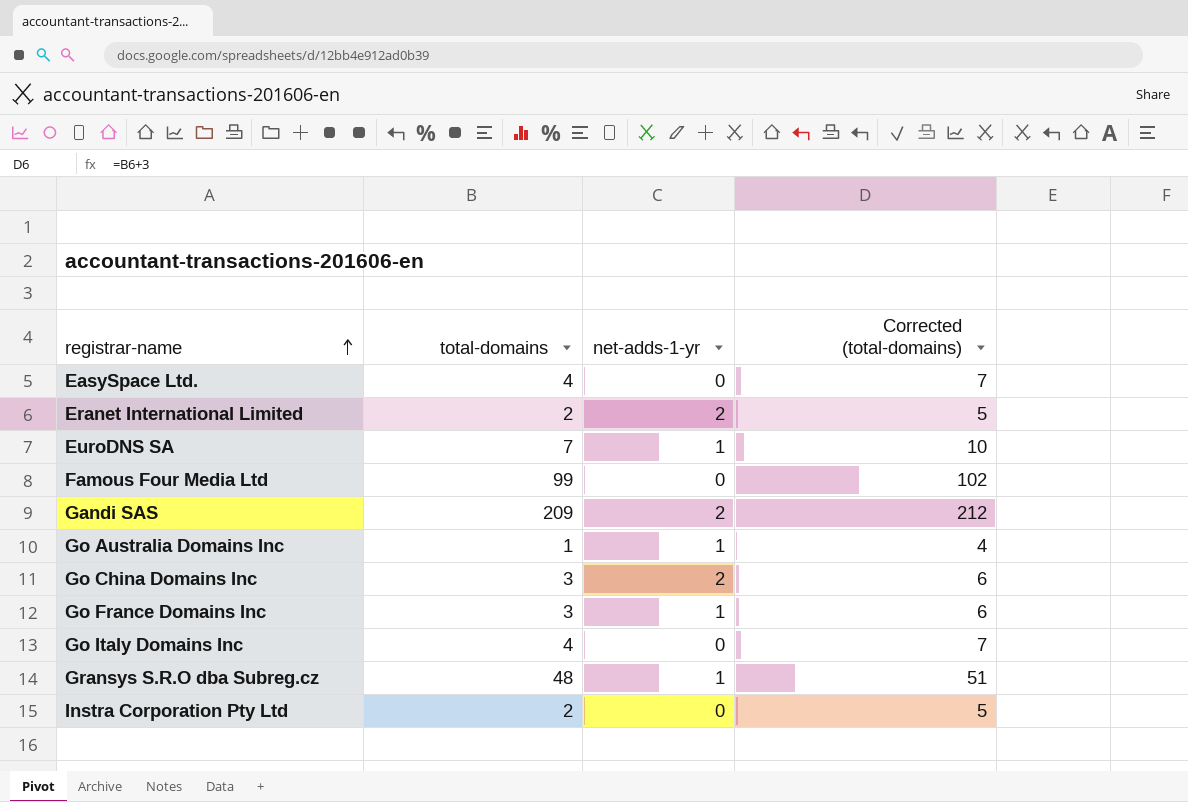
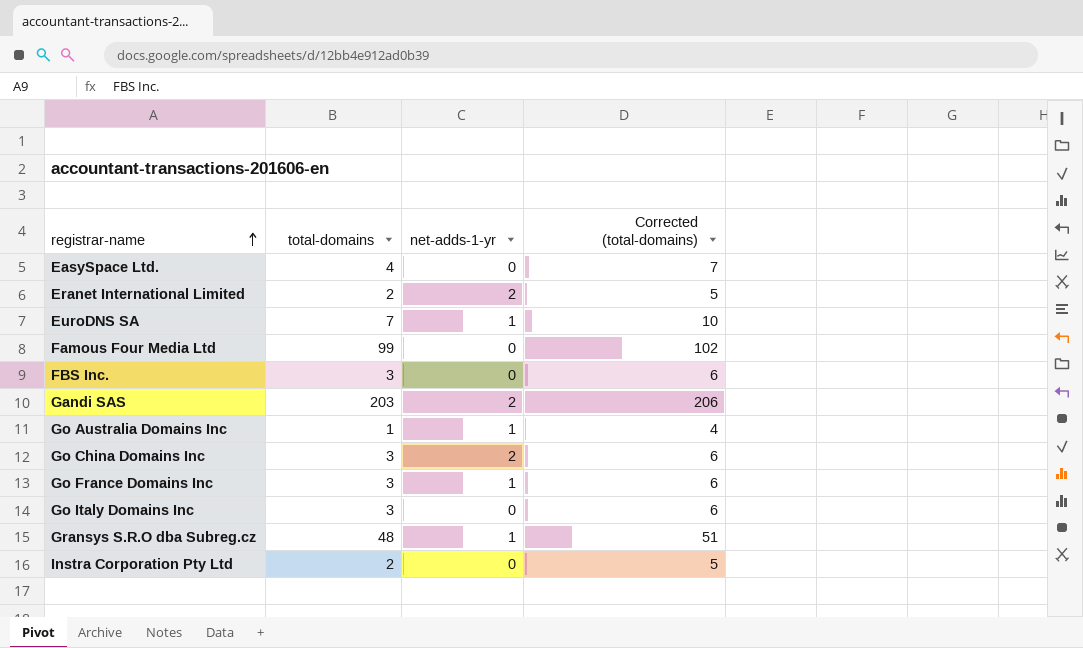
row FBS Inc.: none -> 3 | 0 | 6
Gandi SAS | total-domains: 209 -> 203
Gandi SAS | Corrected (total-domains): 212 -> 206
Go Italy Domains Inc | total-domains: 4 -> 3
Go Italy Domains Inc | Corrected (total-domains): 7 -> 6

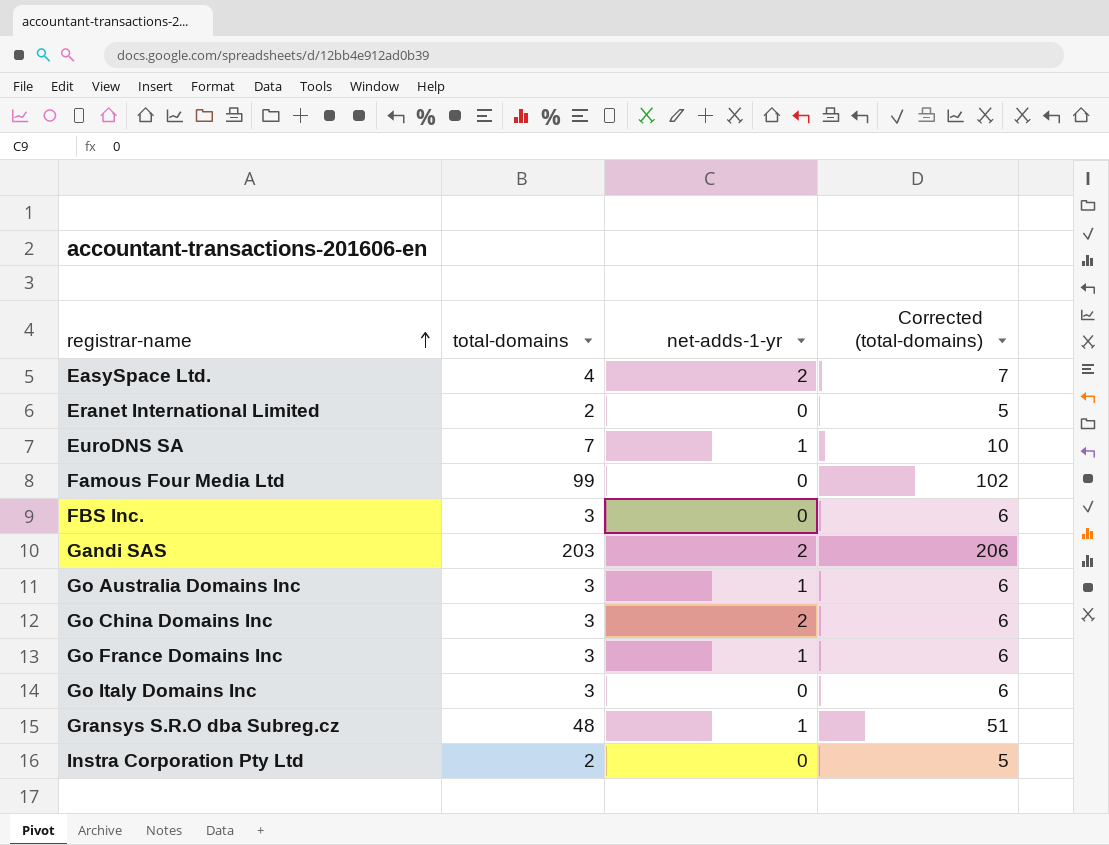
EasySpace Ltd. | net-adds-1-yr: 0 -> 2
Eranet International Limited | net-adds-1-yr: 2 -> 0
Go Australia Domains Inc | total-domains: 1 -> 3
Go Australia Domains Inc | Corrected (total-domains): 4 -> 6

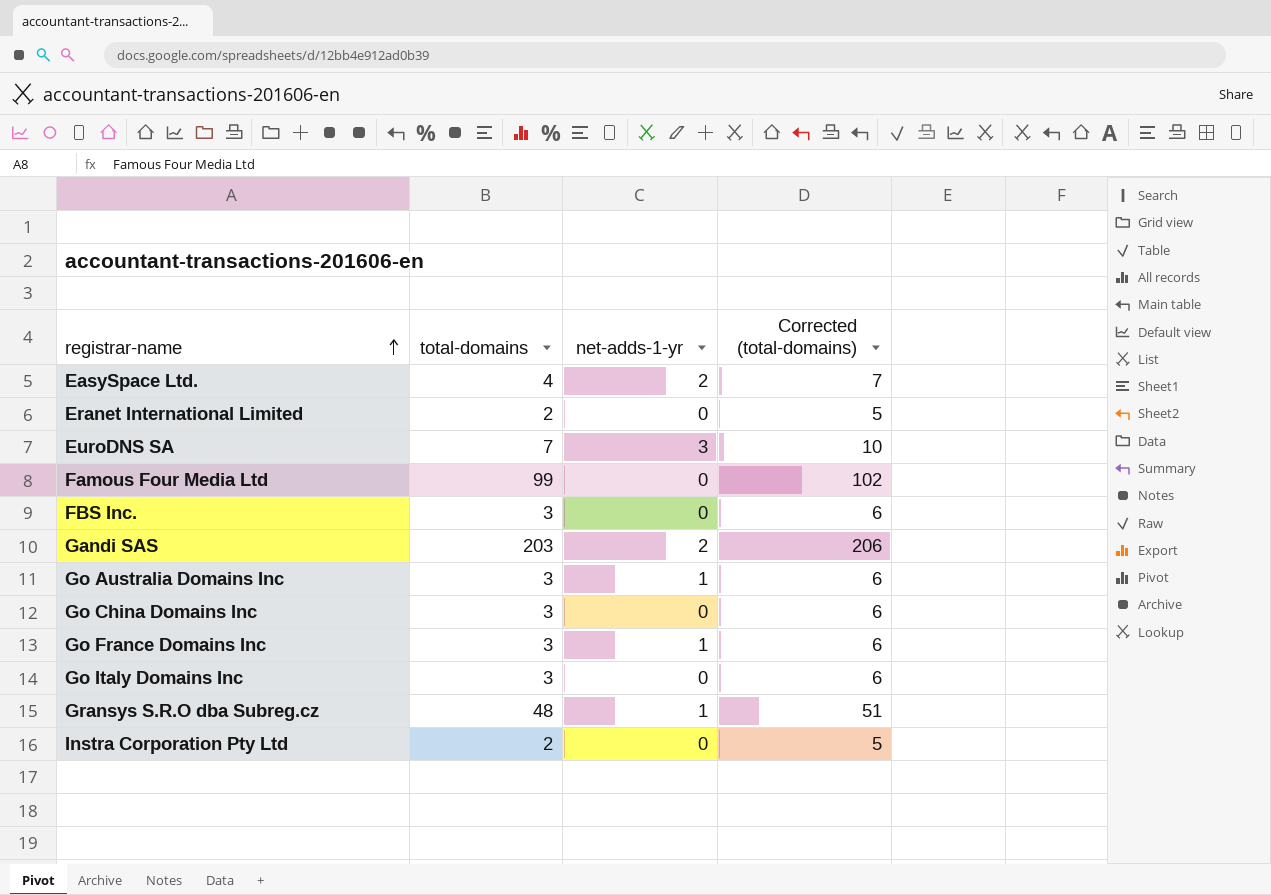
EuroDNS SA | net-adds-1-yr: 1 -> 3
Go China Domains Inc | net-adds-1-yr: 2 -> 0

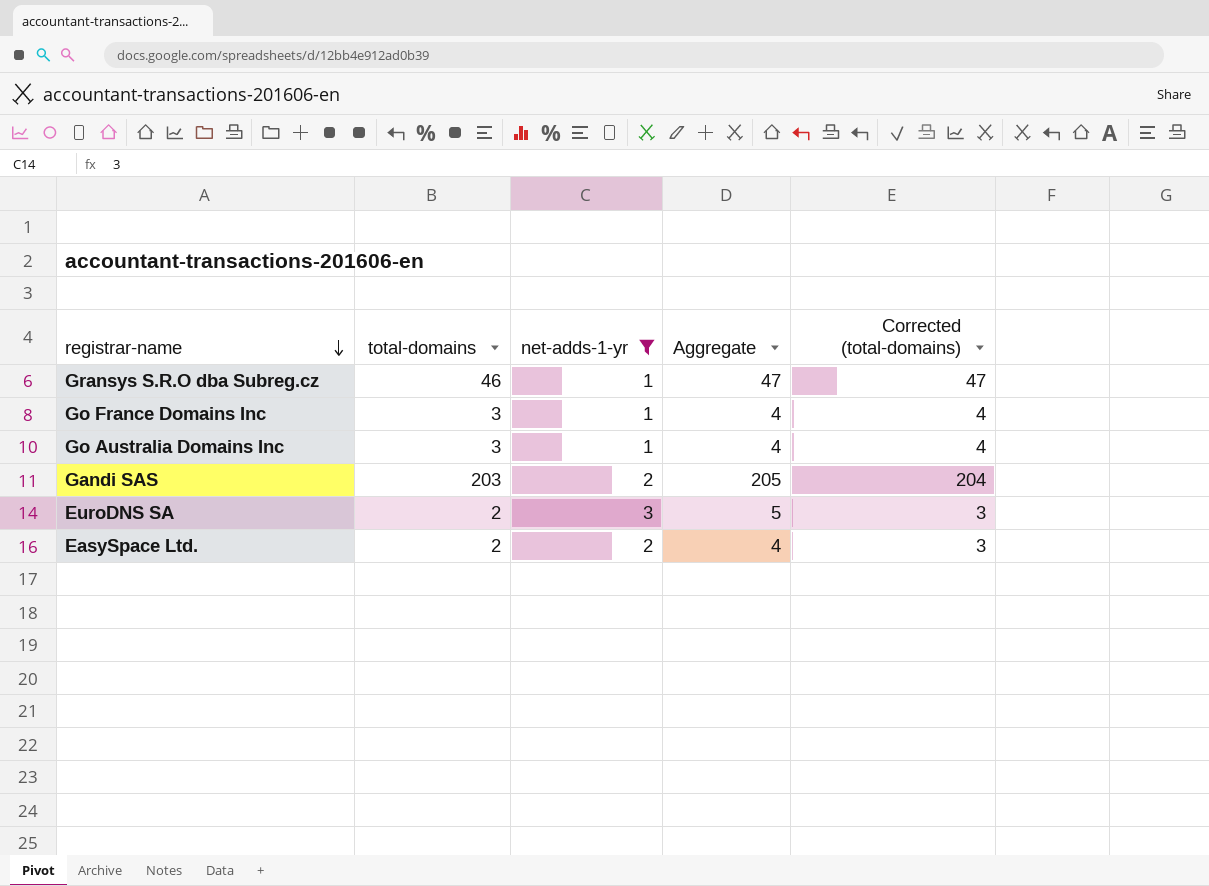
filter: none -> net-adds-1-yr != 0
row order: registrar-name ascending -> registrar-name descending
column Aggregate | formula: none -> [total-domains] + [net-adds-1-yr]
column Corrected (total-domains) | formula: [total-domains] + 3 -> [total-domains] + 1
Gransys S.R.O dba Subreg.cz | total-domains: 48 -> 46
EuroDNS SA | total-domains: 7 -> 2
EasySpace Ltd. | total-domains: 4 -> 2

